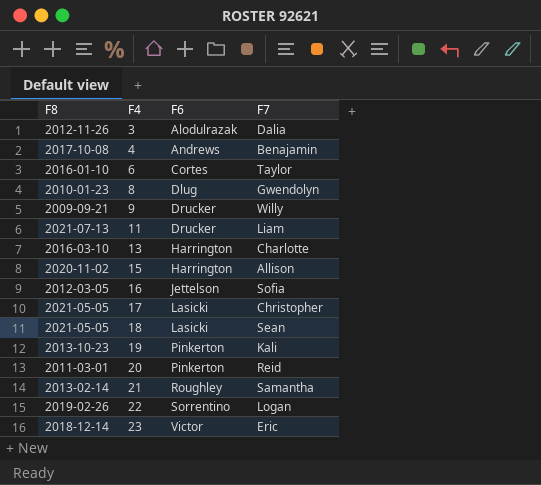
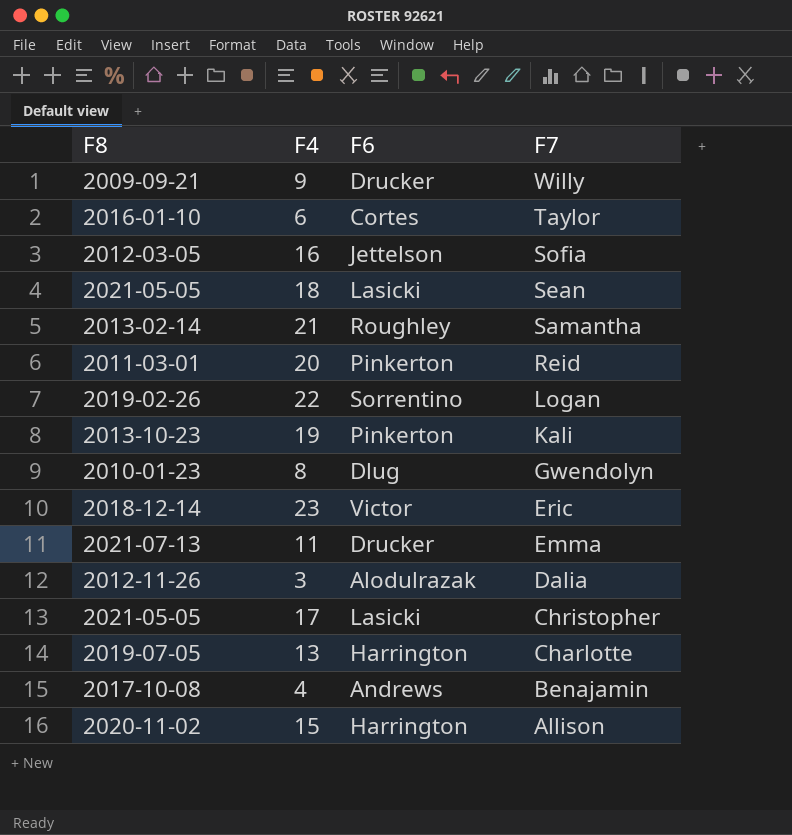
row order: F4 ascending -> F7 descending
11 | F7: Liam -> Emma
13 | F8: 2016-03-10 -> 2019-07-05

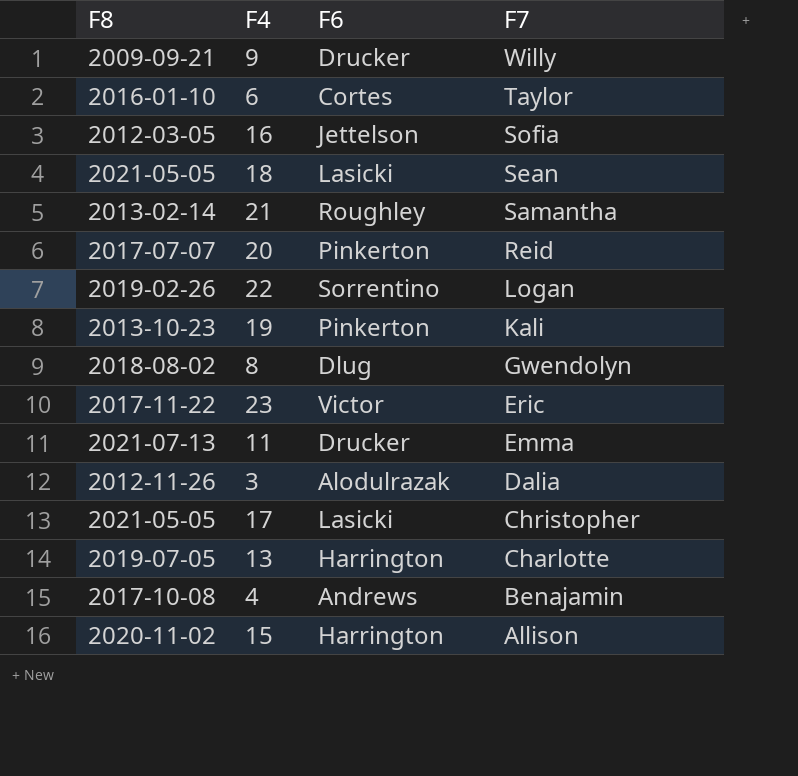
20 | F8: 2011-03-01 -> 2017-07-07
8 | F8: 2010-01-23 -> 2018-08-02
23 | F8: 2018-12-14 -> 2017-11-22

